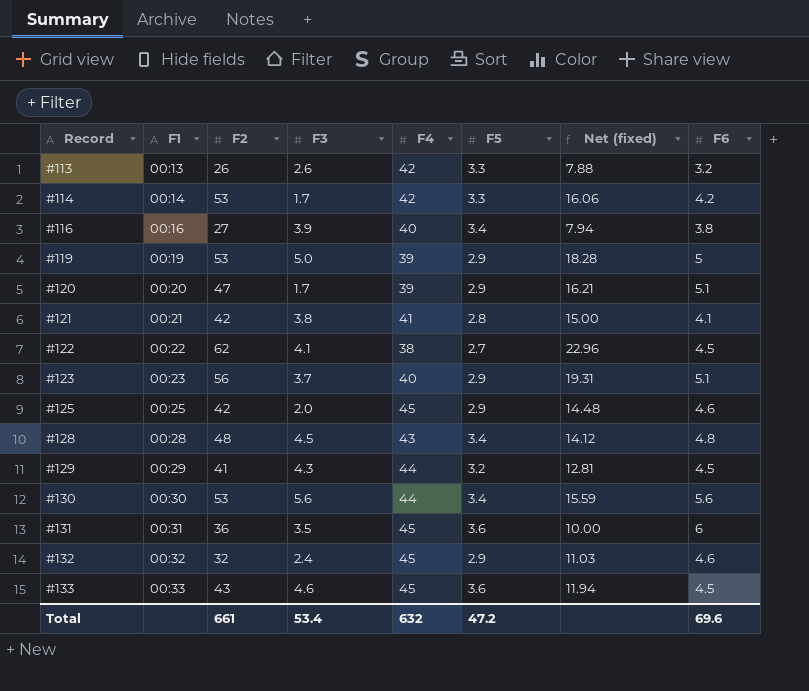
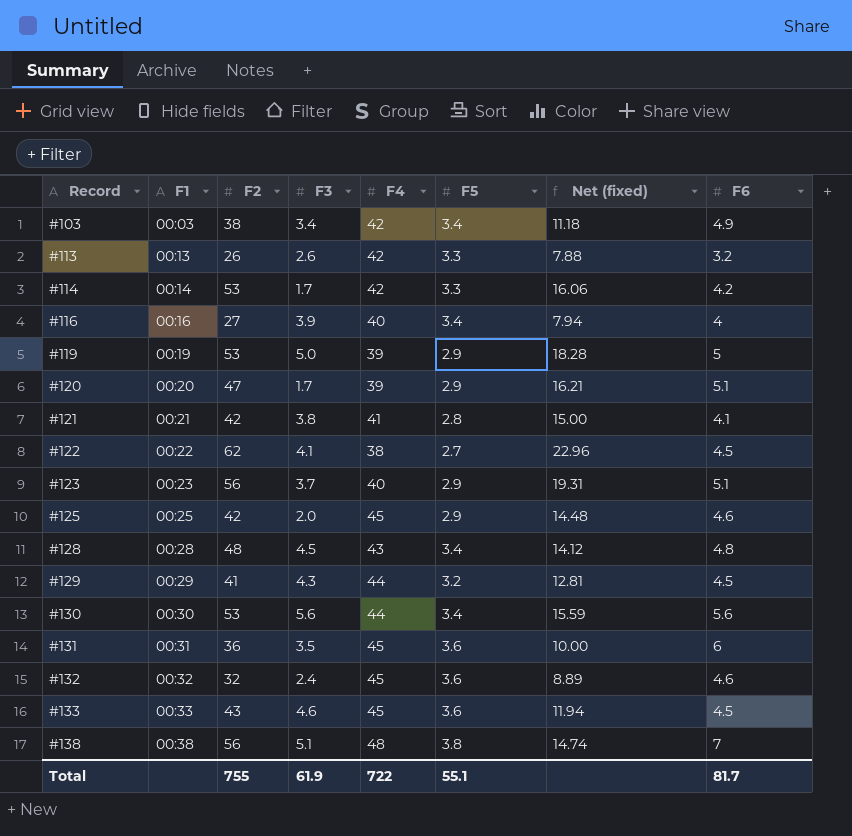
row #103: none -> 00:03 | 38 | 3.4 | 42 | 3.4 | 11.18 | 4.9
#116 | F6: 3.8 -> 4
#132 | F5: 2.9 -> 3.6
#132 | Net (fixed): 11.03 -> 8.89
row #138: none -> 00:38 | 56 | 5.1 | 48 | 3.8 | 14.74 | 7
Total | F2: 661 -> 755
Total | F3: 53.4 -> 61.9
Total | F4: 632 -> 722
Total | F5: 47.2 -> 55.1
Total | F6: 69.6 -> 81.7

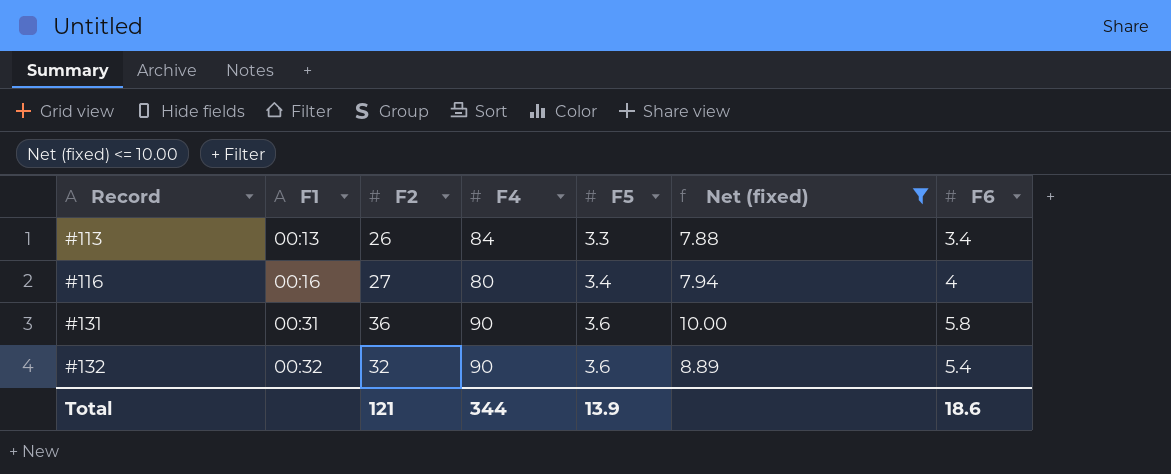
filter: none -> Net (fixed) <= 10.00
column F3 | position: 4 -> none
#113 | F4: 42 -> 84
#113 | F6: 3.2 -> 3.4
#116 | F4: 40 -> 80
#131 | F4: 45 -> 90
#131 | F6: 6 -> 5.8
#132 | F4: 45 -> 90
#132 | F6: 4.6 -> 5.4
Total | F2: 755 -> 121
Total | F4: 722 -> 344
Total | F5: 55.1 -> 13.9
Total | F6: 81.7 -> 18.6

